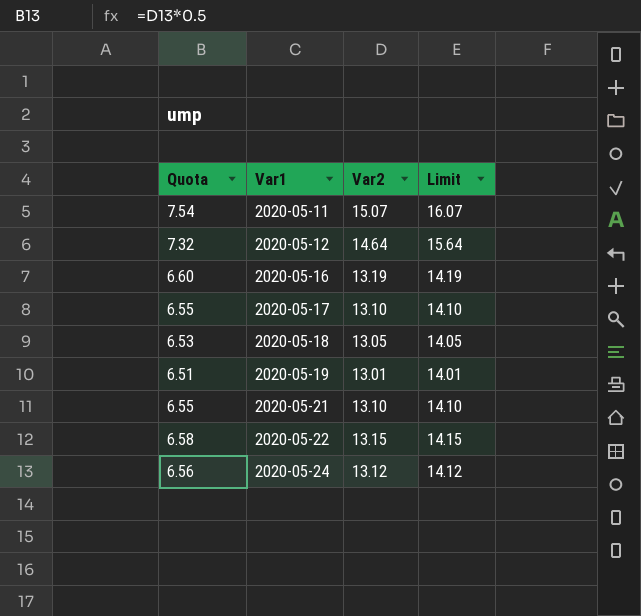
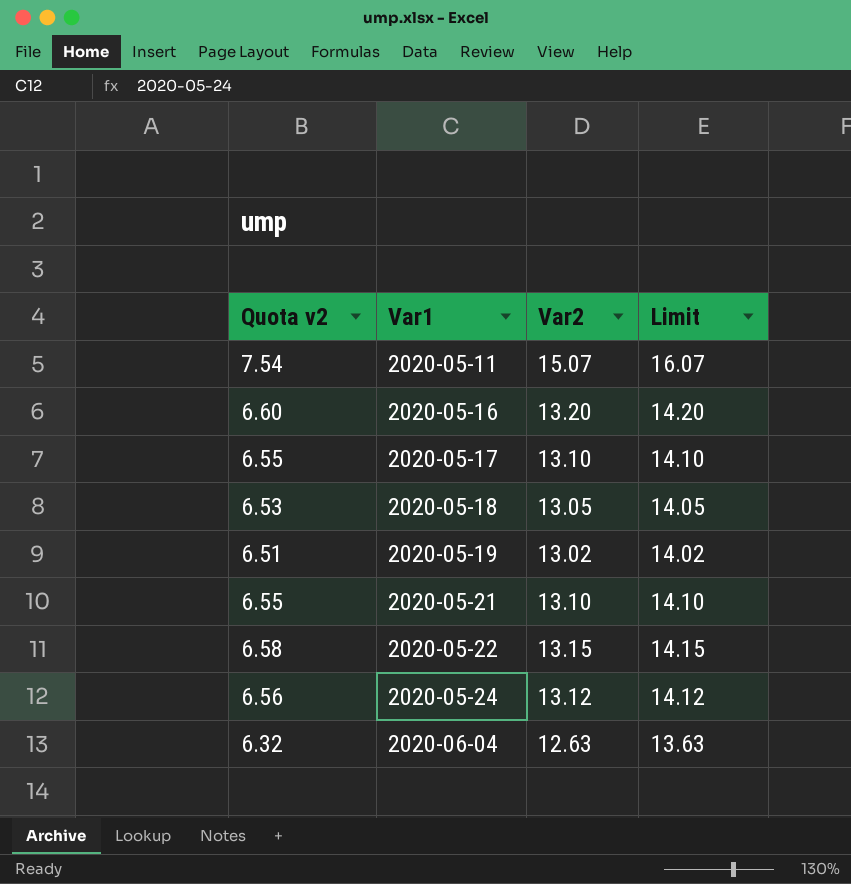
column name: Quota -> Quota v2
row 2020-05-12: 7.32 | 14.64 | 15.64 -> none
2020-05-16 | Var2: 13.19 -> 13.20
2020-05-16 | Limit: 14.19 -> 14.20
2020-05-19 | Var2: 13.01 -> 13.02
2020-05-19 | Limit: 14.01 -> 14.02
row 2020-06-04: none -> 6.32 | 12.63 | 13.63

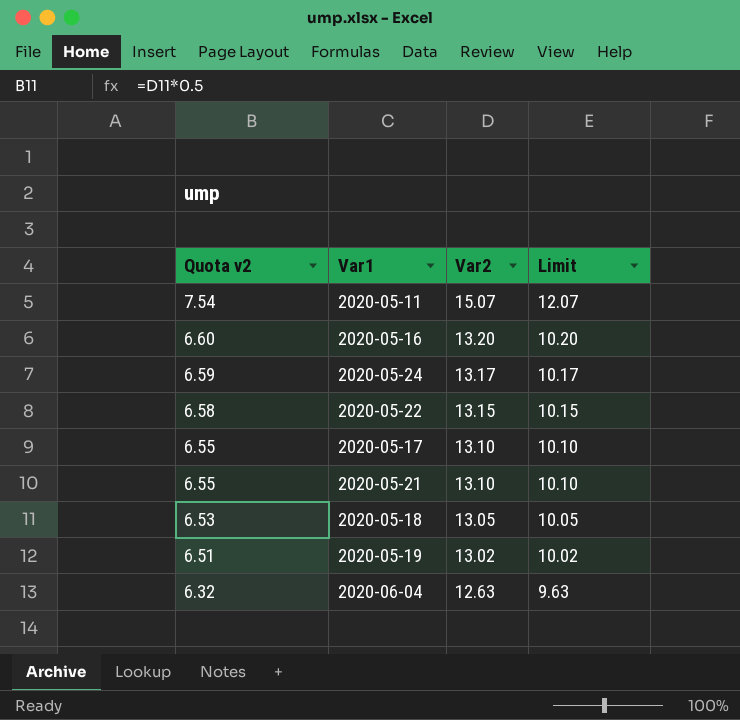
row order: Var1 ascending -> Quota v2 descending
column Limit | formula: [Var2] + 1 -> [Var2] - 3
2020-05-24 | Quota v2: 6.56 -> 6.59
2020-05-24 | Var2: 13.12 -> 13.17

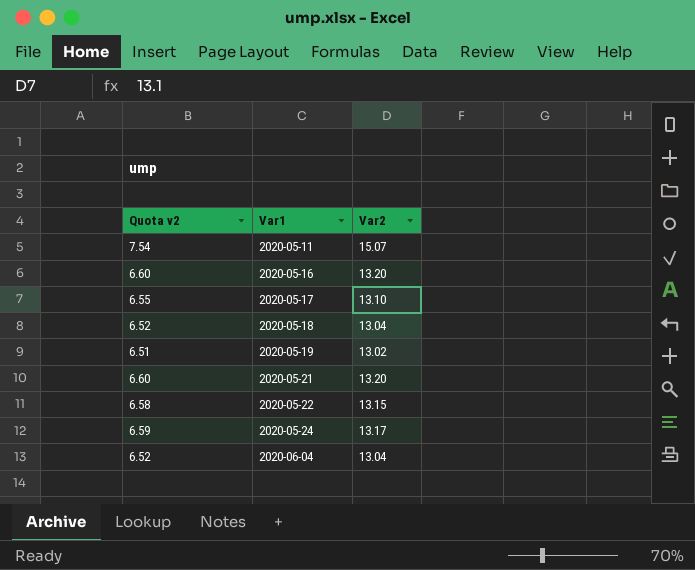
row order: Quota v2 descending -> Var1 ascending
column Limit | formula: [Var2] - 3 -> none
2020-05-18 | Quota v2: 6.53 -> 6.52
2020-05-18 | Var2: 13.05 -> 13.04
2020-05-21 | Quota v2: 6.55 -> 6.60
2020-05-21 | Var2: 13.10 -> 13.20
2020-06-04 | Quota v2: 6.32 -> 6.52
2020-06-04 | Var2: 12.63 -> 13.04

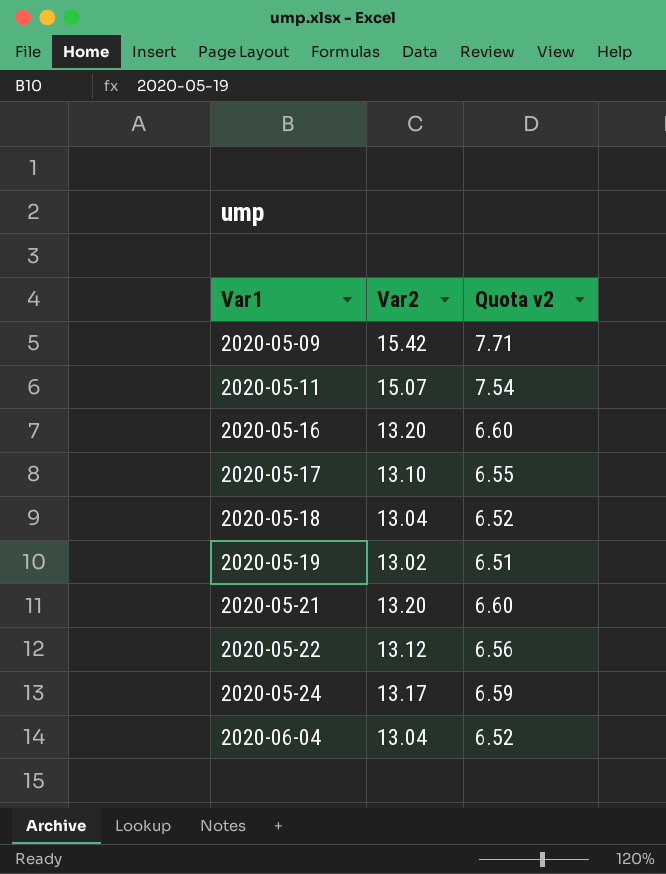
column Quota v2 | position: 1 -> 3
row 2020-05-09: none -> 15.42 | 7.71
2020-05-22 | Var2: 13.15 -> 13.12
2020-05-22 | Quota v2: 6.58 -> 6.56

